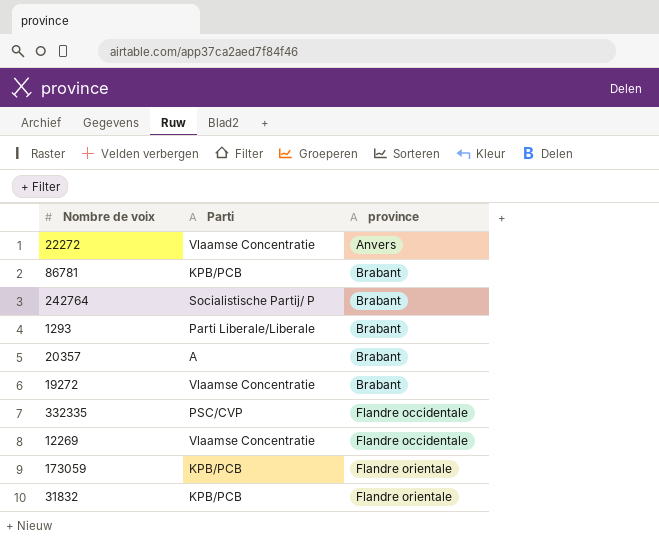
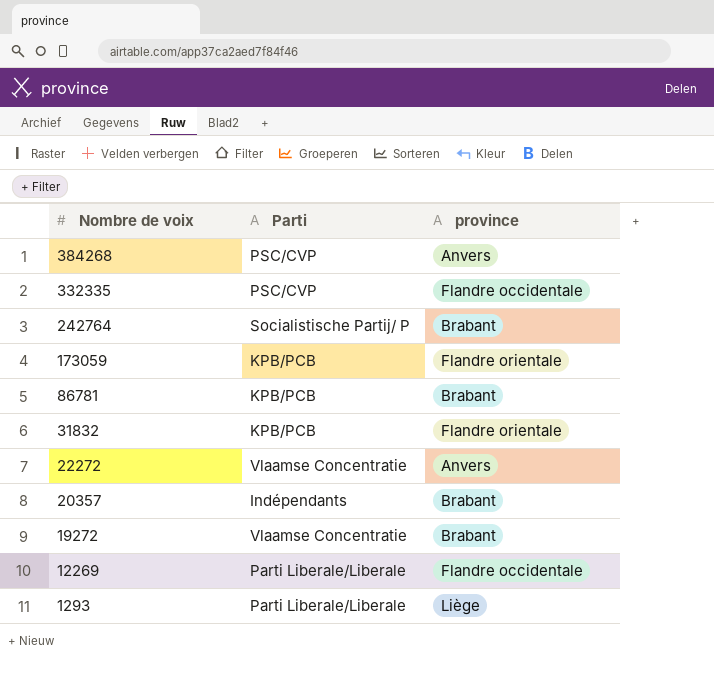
row order: province ascending -> Nombre de voix descending
row 384268: none -> PSC/CVP | Anvers
20357 | Parti: A -> Indépendants
12269 | Parti: Vlaamse Concentratie -> Parti Liberale/Liberale
1293 | province: Brabant -> Liège

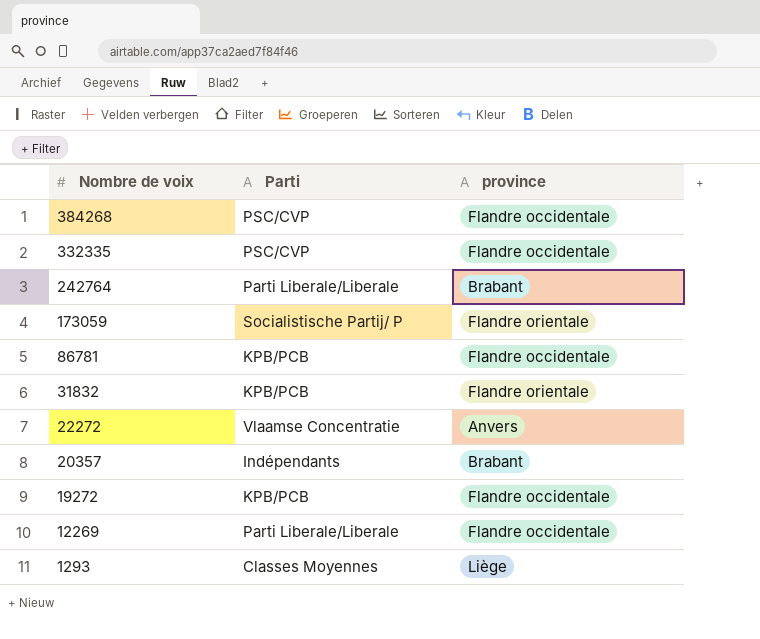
384268 | province: Anvers -> Flandre occidentale
242764 | Parti: Socialistische Partij/ P -> Parti Liberale/Liberale
173059 | Parti: KPB/PCB -> Socialistische Partij/ P
86781 | province: Brabant -> Flandre occidentale
19272 | Parti: Vlaamse Concentratie -> KPB/PCB
19272 | province: Brabant -> Flandre occidentale
1293 | Parti: Parti Liberale/Liberale -> Classes Moyennes

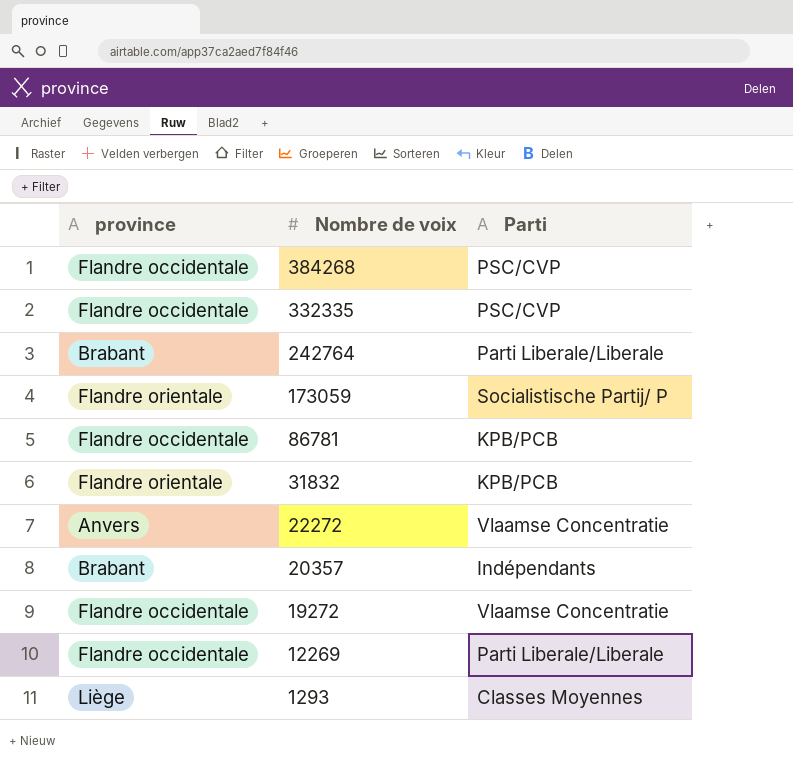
column province | position: 3 -> 1
19272 | Parti: KPB/PCB -> Vlaamse Concentratie

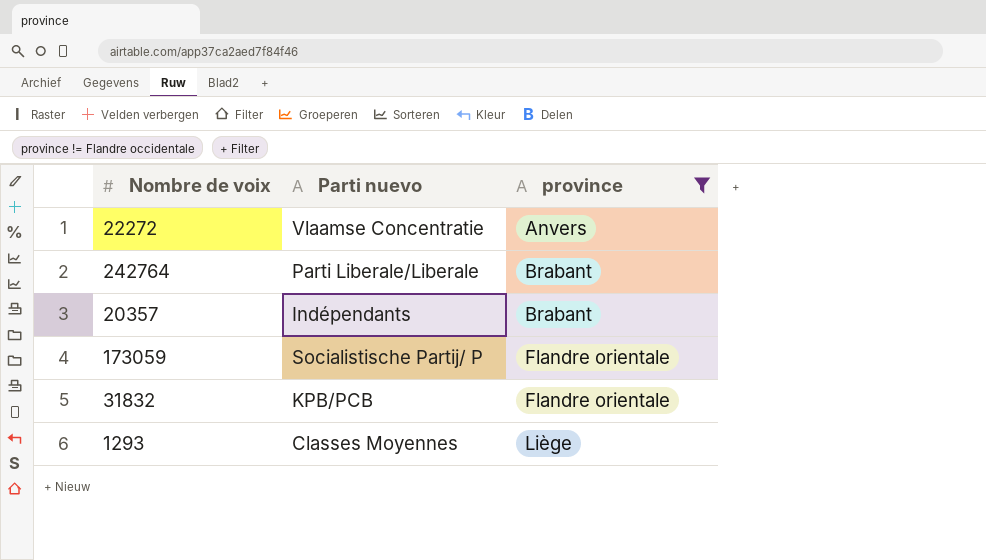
filter: none -> province != Flandre occidentale
row order: Nombre de voix descending -> province ascending
column name: Parti -> Parti nuevo
column province | position: 1 -> 3

